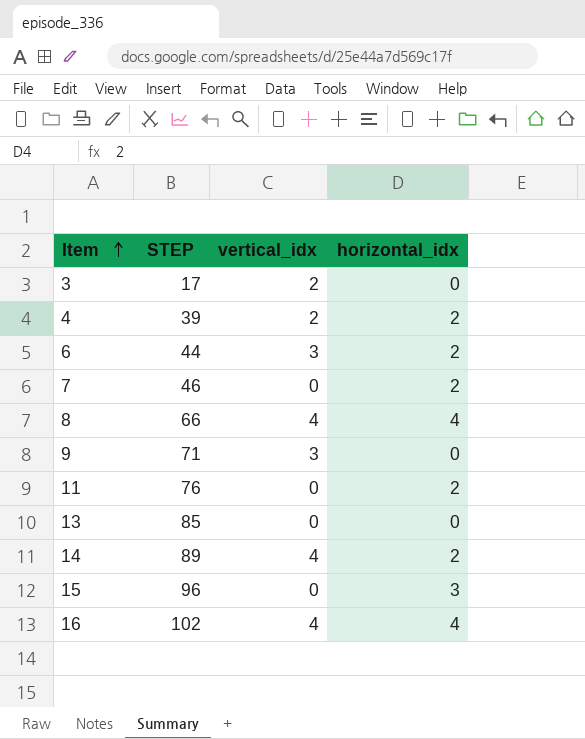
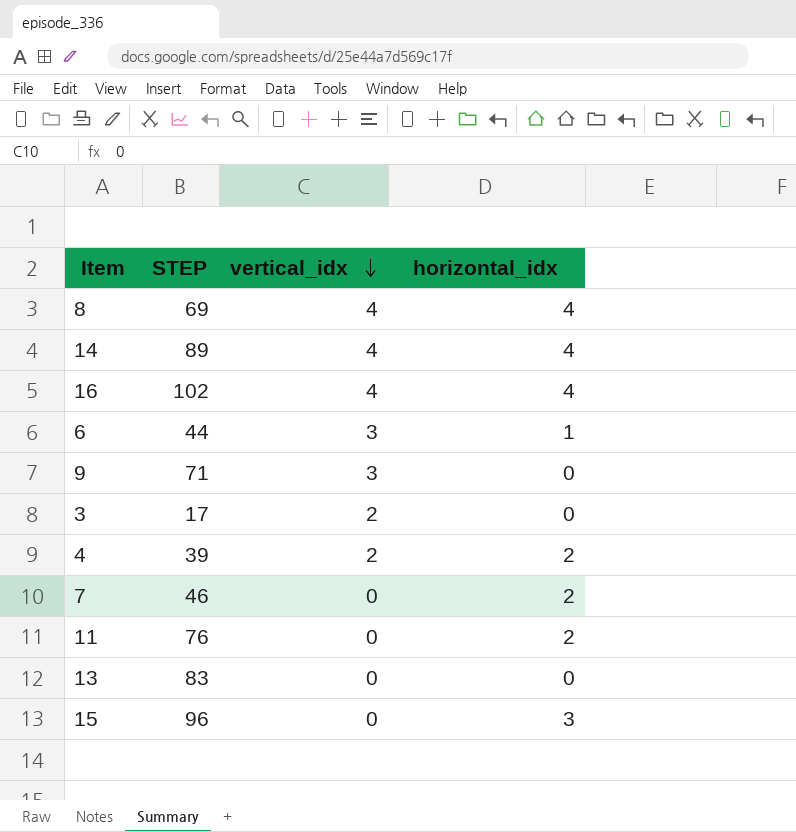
row order: Item ascending -> vertical_idx descending
8 | STEP: 66 -> 69
14 | horizontal_idx: 2 -> 4
6 | horizontal_idx: 2 -> 1
13 | STEP: 85 -> 83

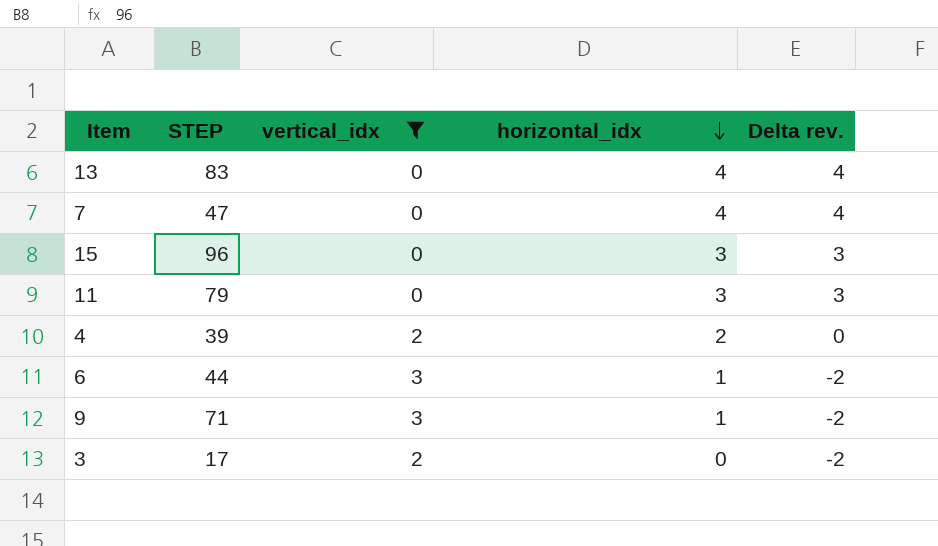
filter: none -> vertical_idx != 4
row order: vertical_idx descending -> horizontal_idx descending
column Delta rev. | formula: none -> [horizontal_idx] - [vertical_idx]
13 | horizontal_idx: 0 -> 4
7 | STEP: 46 -> 47
7 | horizontal_idx: 2 -> 4
11 | STEP: 76 -> 79
11 | horizontal_idx: 2 -> 3
9 | horizontal_idx: 0 -> 1

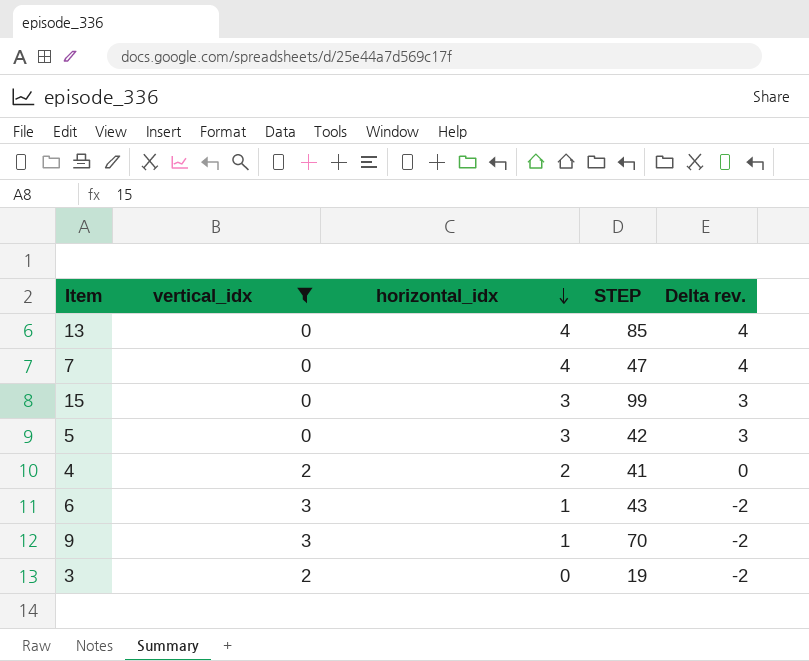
column STEP | position: 2 -> 4
row 11: 79 | 0 | 3 | 3 -> none
13 | STEP: 83 -> 85
15 | STEP: 96 -> 99
row 5: none -> 0 | 3 | 42 | 3
4 | STEP: 39 -> 41
6 | STEP: 44 -> 43
9 | STEP: 71 -> 70
3 | STEP: 17 -> 19

